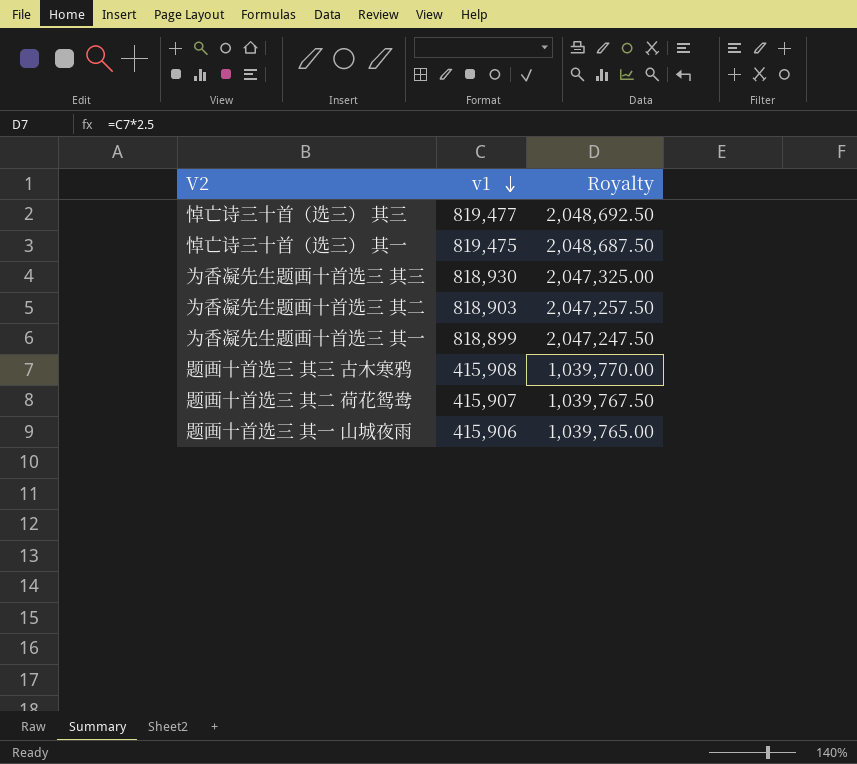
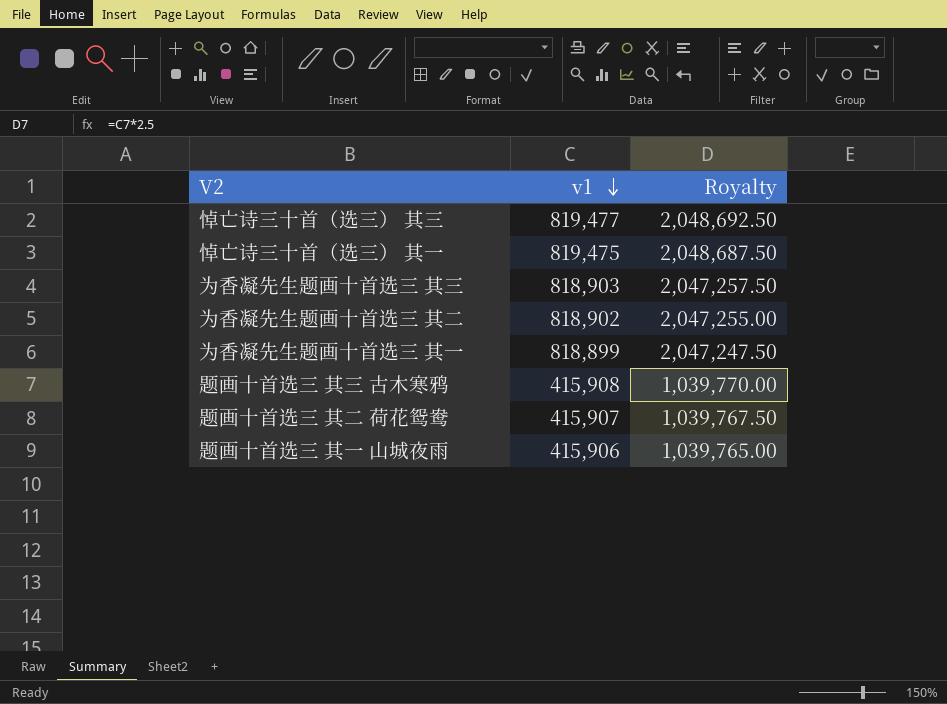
为香凝先生题画十首选三 其三 | v1: 818,930 -> 818,903
为香凝先生题画十首选三 其三 | Royalty: 2,047,325.00 -> 2,047,257.50
为香凝先生题画十首选三 其二 | v1: 818,903 -> 818,902
为香凝先生题画十首选三 其二 | Royalty: 2,047,257.50 -> 2,047,255.00

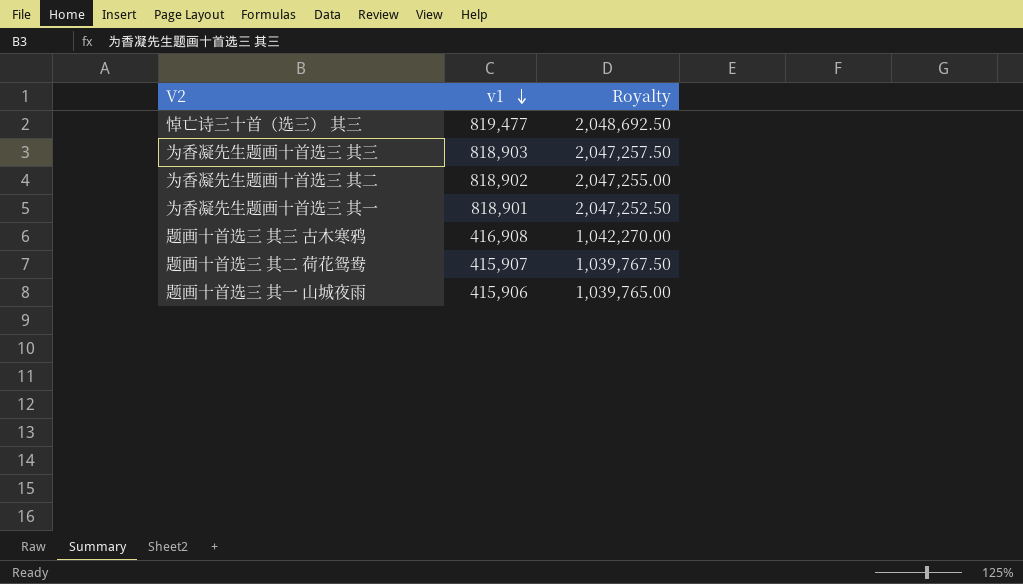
row 悼亡诗三十首（选三） 其一: 819,475 | 2,048,687.50 -> none
为香凝先生题画十首选三 其一 | v1: 818,899 -> 818,901
为香凝先生题画十首选三 其一 | Royalty: 2,047,247.50 -> 2,047,252.50
题画十首选三 其三 古木寒鸦 | v1: 415,908 -> 416,908
题画十首选三 其三 古木寒鸦 | Royalty: 1,039,770.00 -> 1,042,270.00

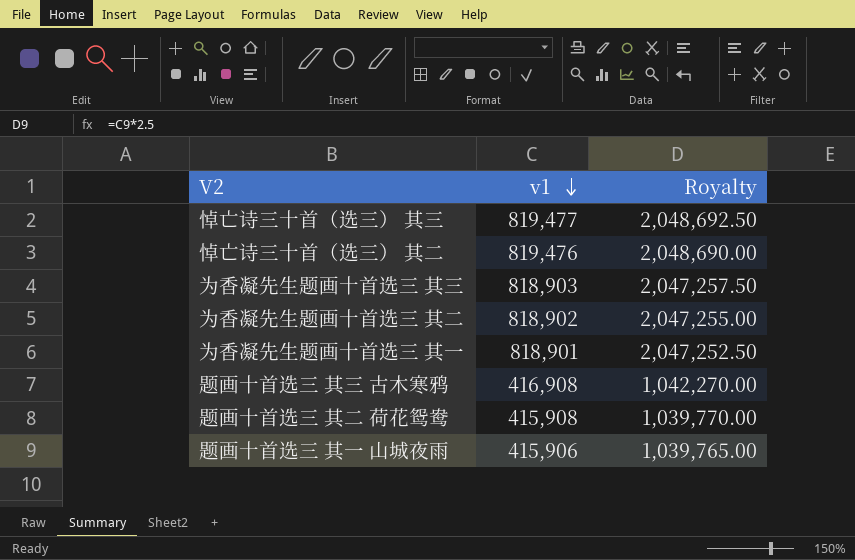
row 悼亡诗三十首（选三） 其二: none -> 819,476 | 2,048,690.00
题画十首选三 其二 荷花鸳鸯 | v1: 415,907 -> 415,908
题画十首选三 其二 荷花鸳鸯 | Royalty: 1,039,767.50 -> 1,039,770.00

